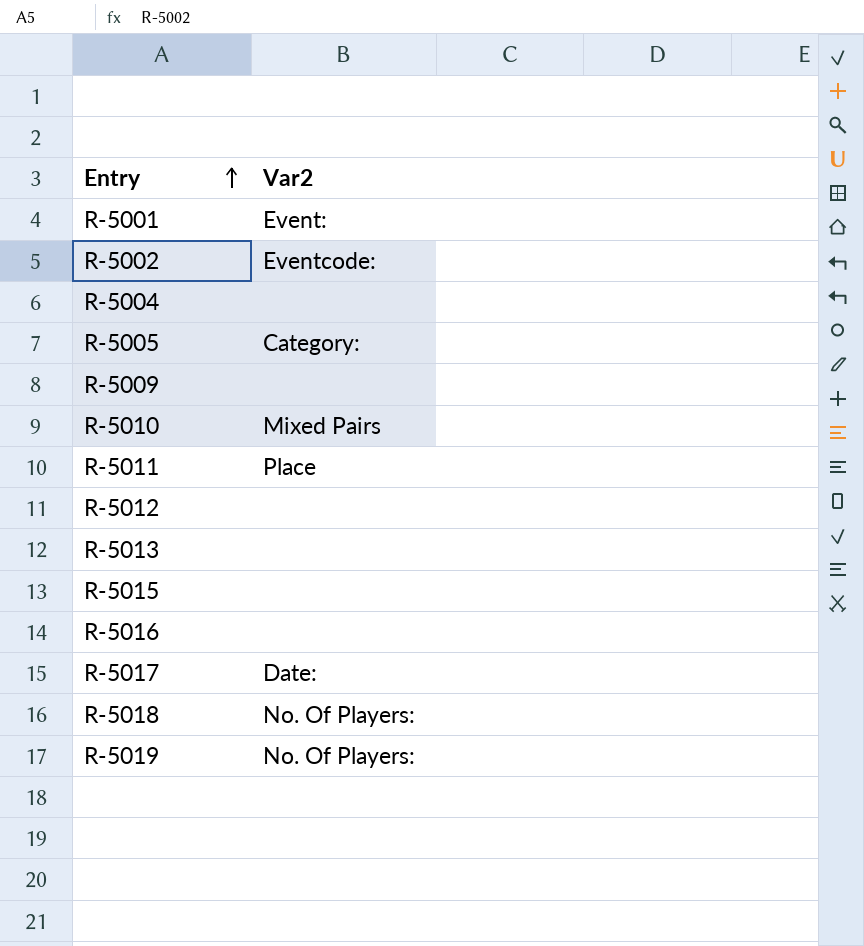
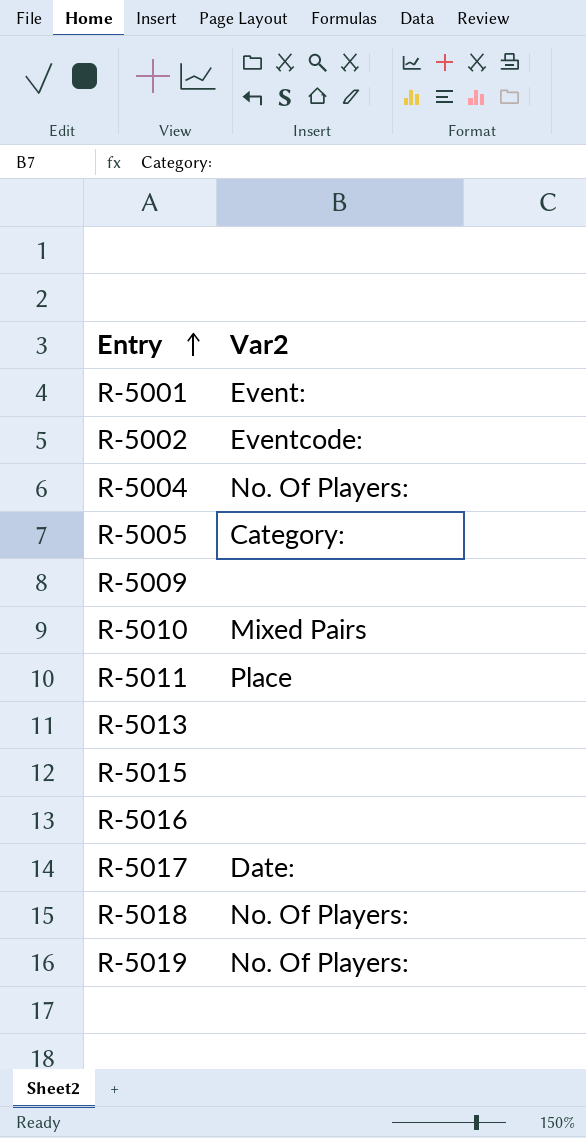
row R-5012: none -> none
R-5004 | Var2: none -> No. Of Players:

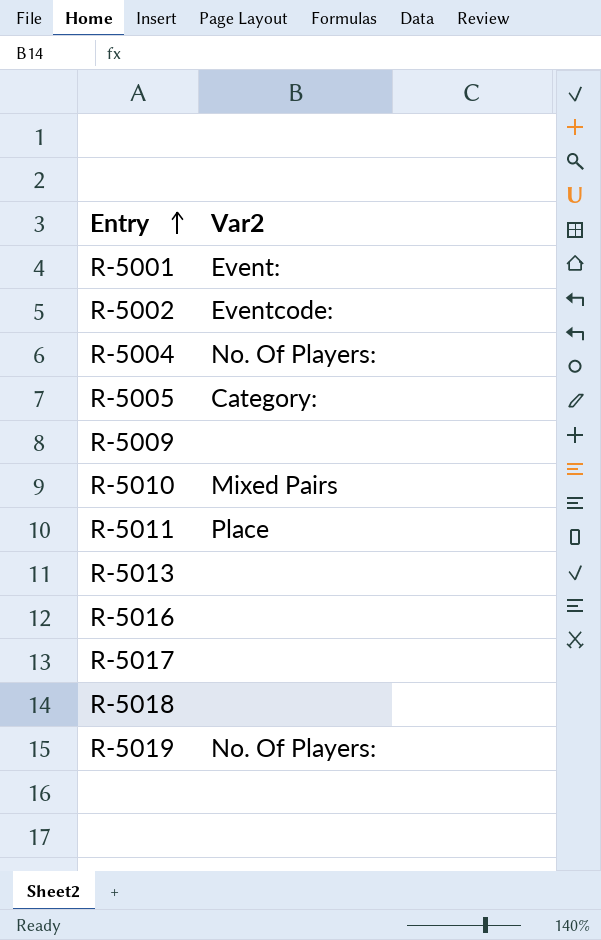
row R-5015: none -> none
R-5017 | Var2: Date: -> none
R-5018 | Var2: No. Of Players: -> none

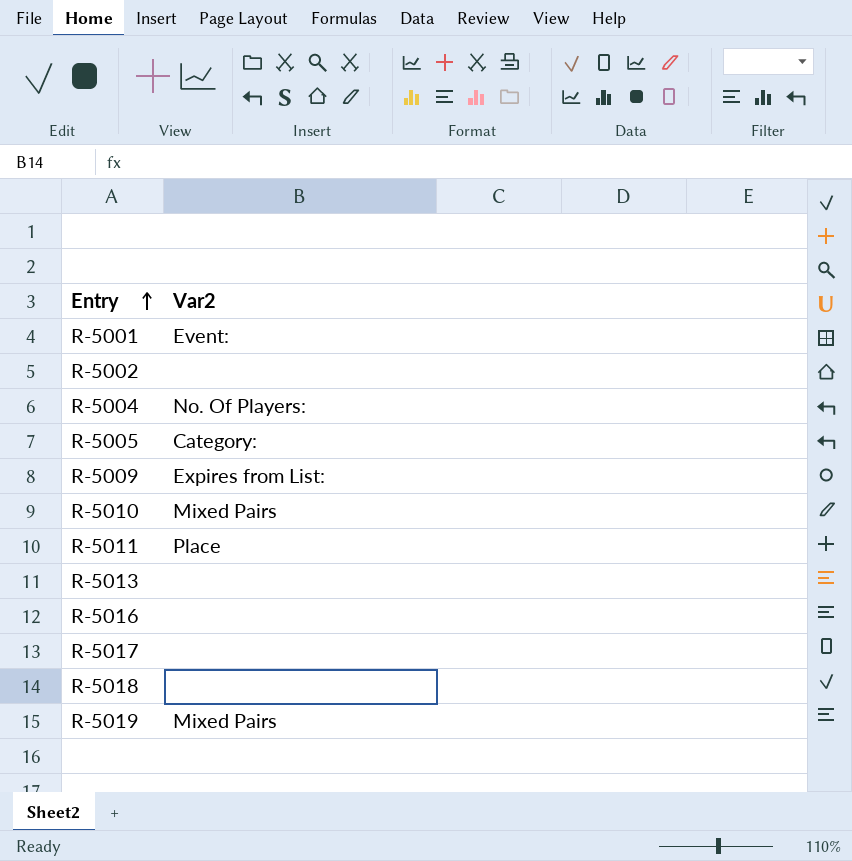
R-5002 | Var2: Eventcode: -> none
R-5009 | Var2: none -> Expires from List:
R-5019 | Var2: No. Of Players: -> Mixed Pairs

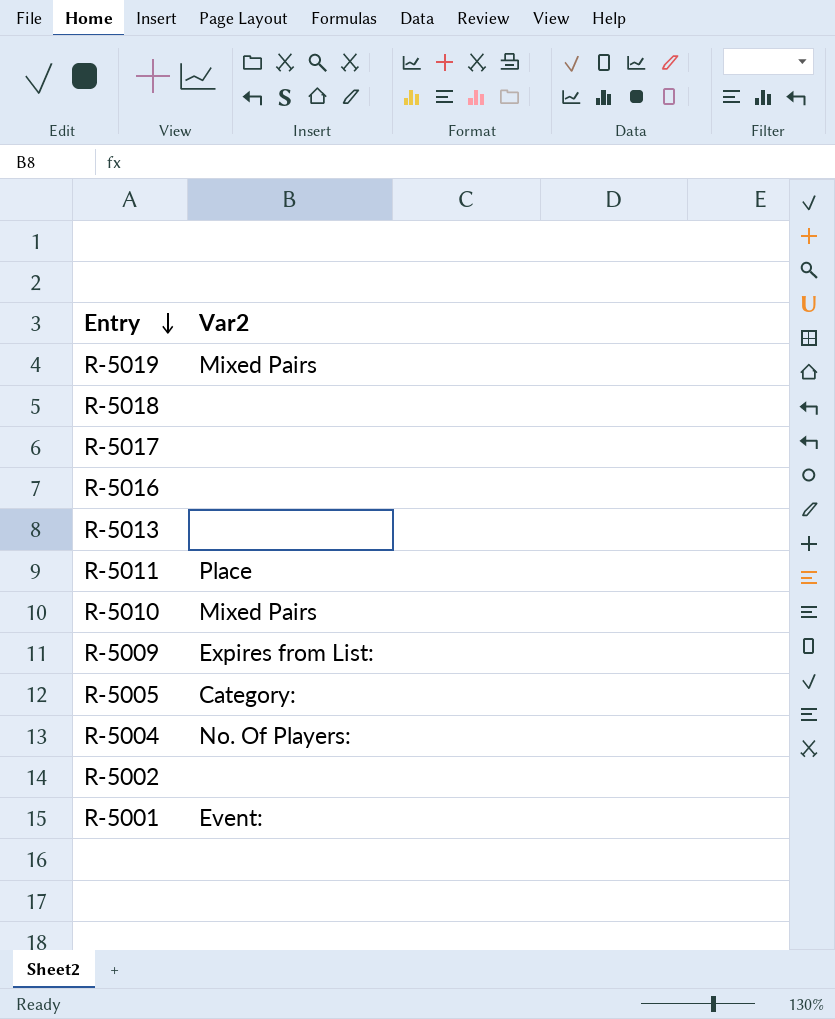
row order: Entry ascending -> Entry descending

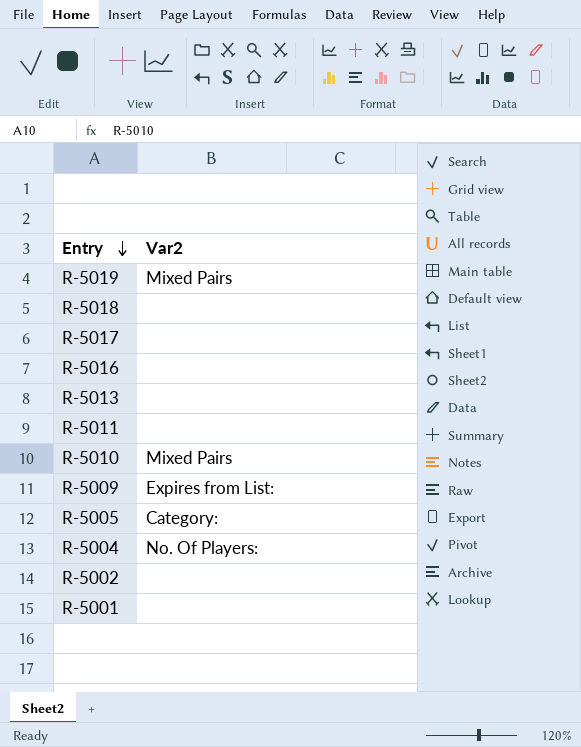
R-5011 | Var2: Place -> none
R-5001 | Var2: Event: -> none

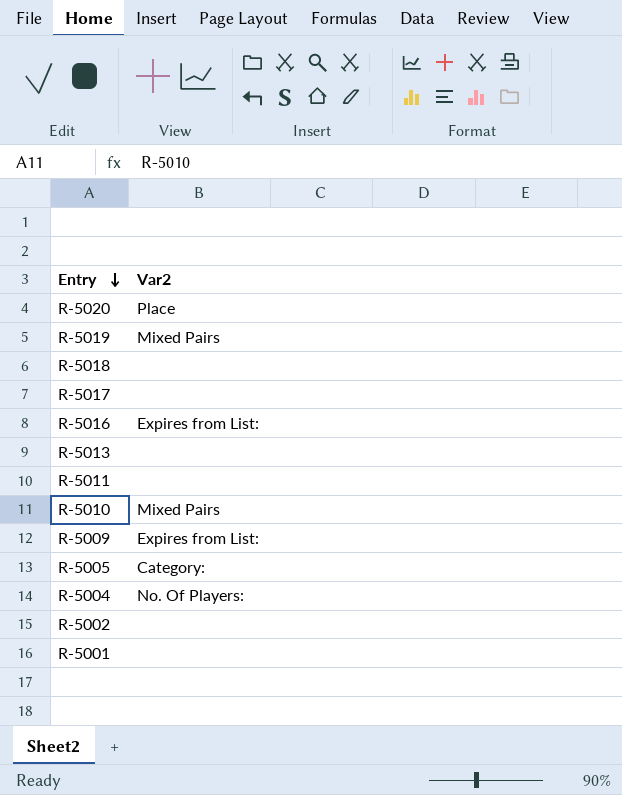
row R-5020: none -> Place
R-5016 | Var2: none -> Expires from List:

